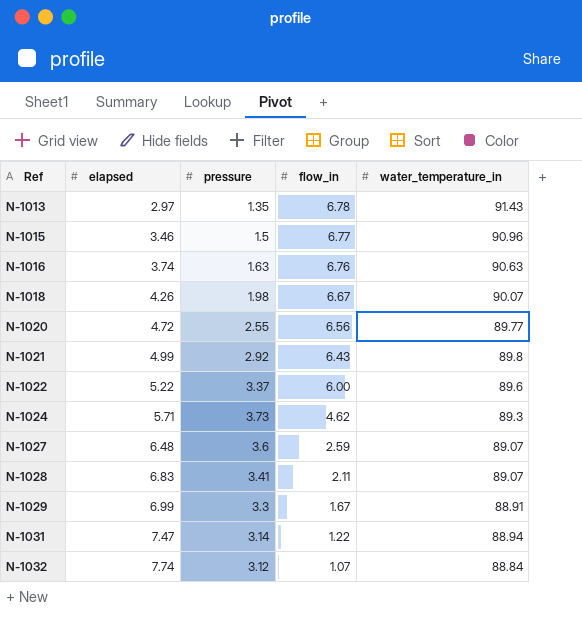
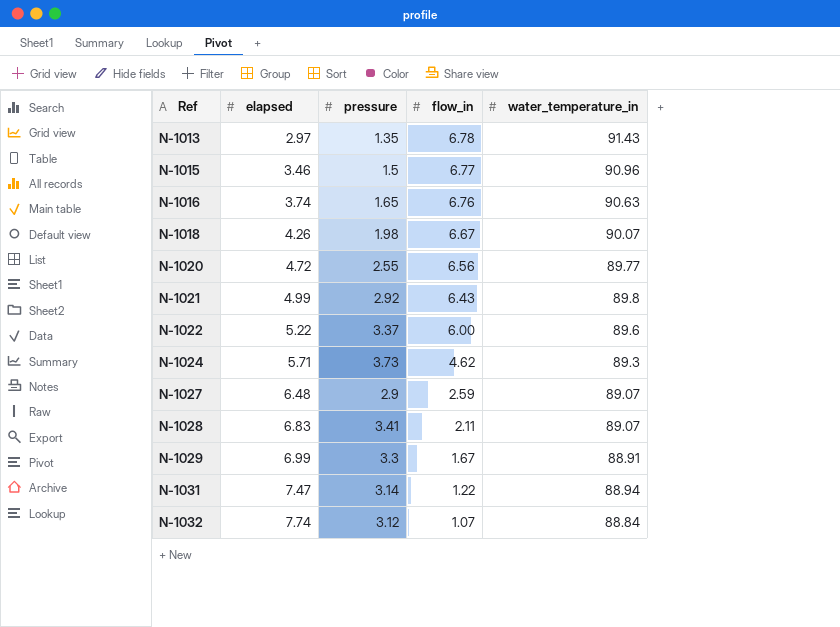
N-1016 | pressure: 1.63 -> 1.65
N-1027 | pressure: 3.6 -> 2.9

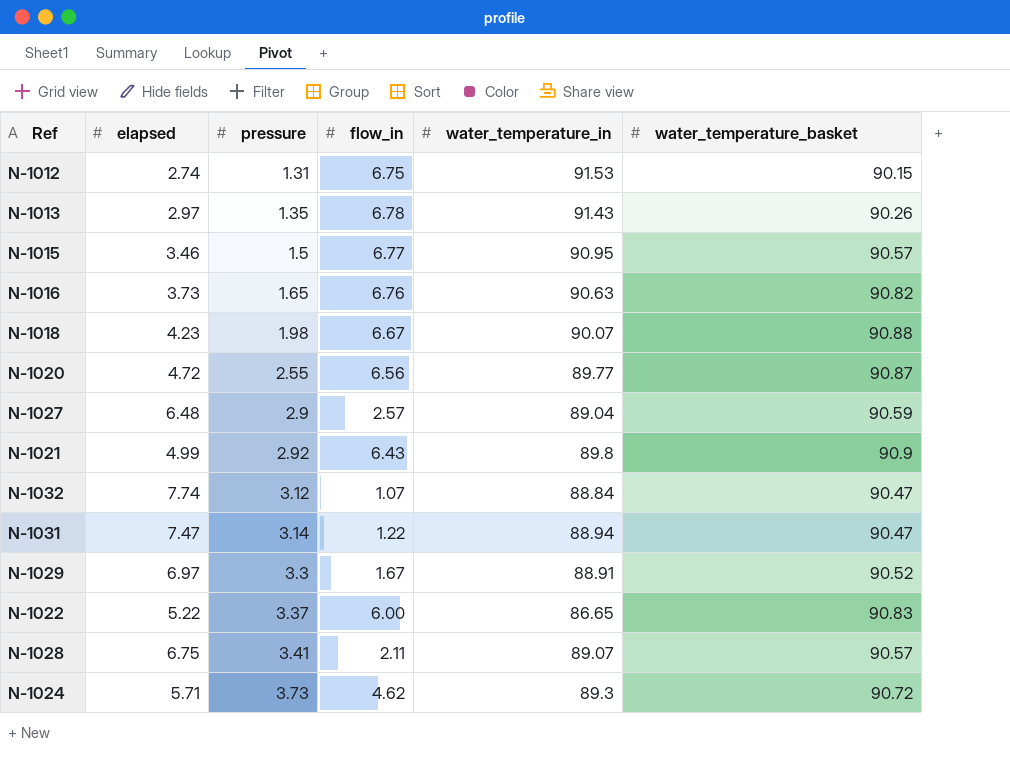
row order: Ref ascending -> pressure ascending
column water_temperature_basket | position: none -> 6
row N-1012: none -> 2.74 | 1.31 | 6.75 | 91.53 | 90.15
N-1015 | water_temperature_in: 90.96 -> 90.95
N-1016 | elapsed: 3.74 -> 3.73
N-1018 | elapsed: 4.26 -> 4.23
N-1027 | flow_in: 2.59 -> 2.57
N-1027 | water_temperature_in: 89.07 -> 89.04
N-1029 | elapsed: 6.99 -> 6.97
N-1022 | water_temperature_in: 89.6 -> 86.65
N-1028 | elapsed: 6.83 -> 6.75

